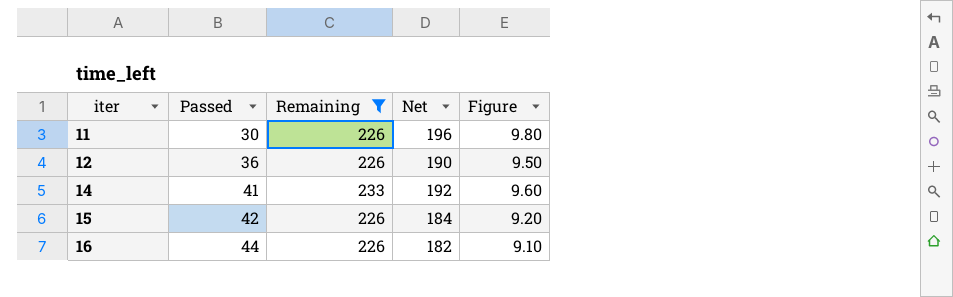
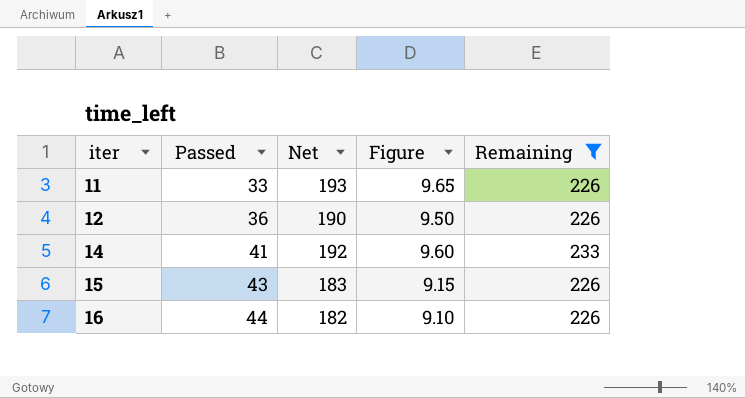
column Remaining | position: 3 -> 5
11 | Passed: 30 -> 33
11 | Net: 196 -> 193
11 | Figure: 9.80 -> 9.65
15 | Passed: 42 -> 43
15 | Net: 184 -> 183
15 | Figure: 9.20 -> 9.15

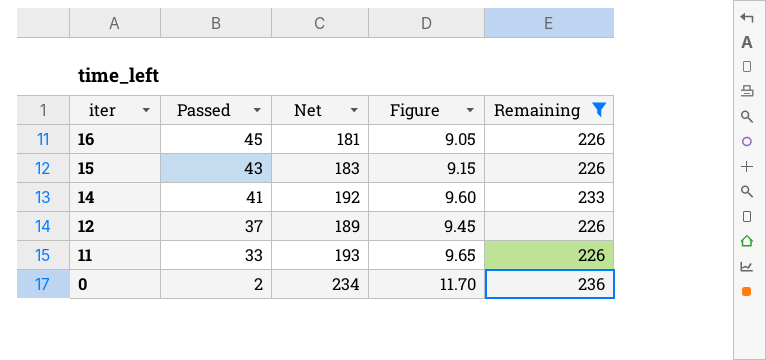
row order: iter ascending -> iter descending
16 | Passed: 44 -> 45
16 | Net: 182 -> 181
16 | Figure: 9.10 -> 9.05
12 | Passed: 36 -> 37
12 | Net: 190 -> 189
12 | Figure: 9.50 -> 9.45
row 0: none -> 2 | 234 | 11.70 | 236

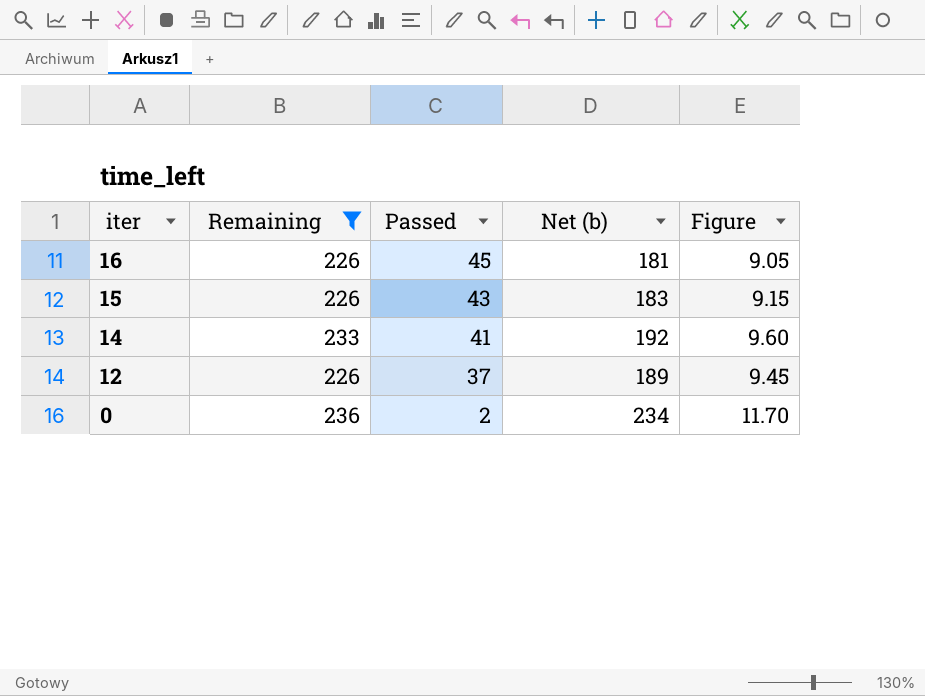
column Remaining | position: 5 -> 2
column name: Net -> Net (b)
row 11: 33 | 193 | 9.65 | 226 -> none

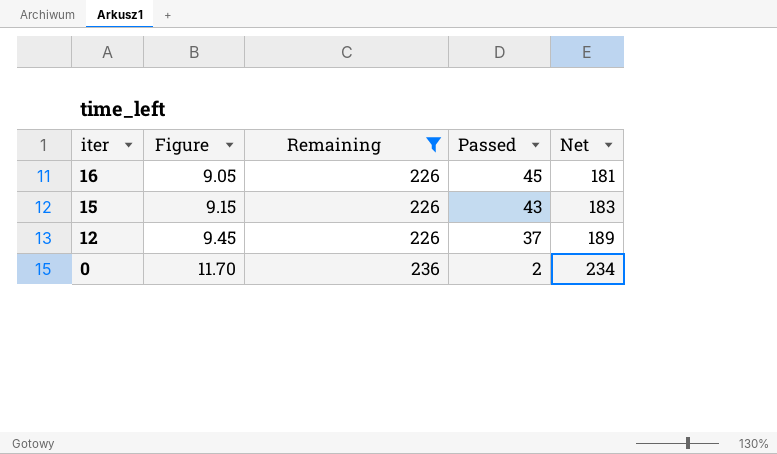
column Figure | position: 5 -> 2
column name: Net (b) -> Net
row 14: 233 | 41 | 192 | 9.60 -> none

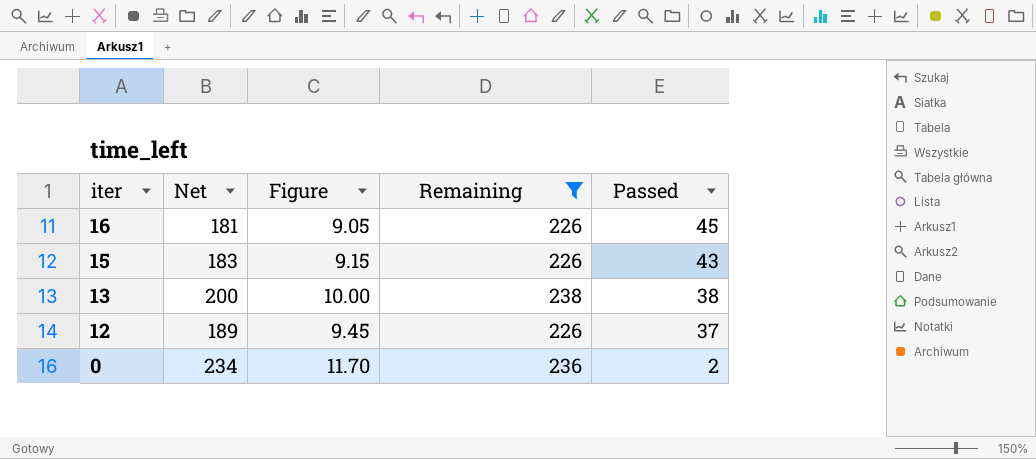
column Net | position: 5 -> 2
row 13: none -> 200 | 10.00 | 238 | 38

